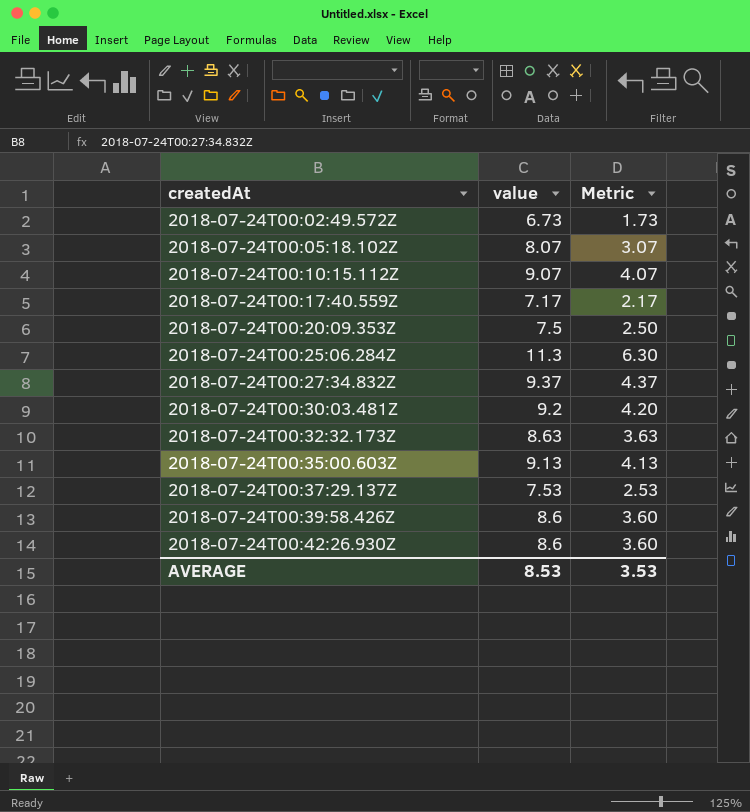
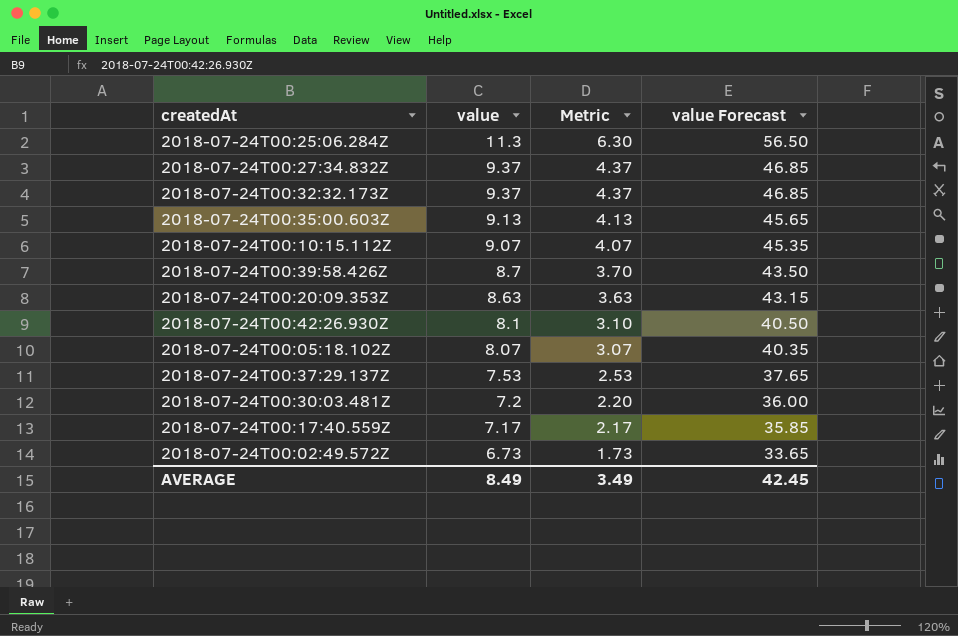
row order: createdAt ascending -> value descending
column value Forecast | formula: none -> [value] * 5
2018-07-24T00:32:32.173Z | value: 8.63 -> 9.37
2018-07-24T00:32:32.173Z | Metric: 3.63 -> 4.37
2018-07-24T00:39:58.426Z | value: 8.6 -> 8.7
2018-07-24T00:39:58.426Z | Metric: 3.60 -> 3.70
2018-07-24T00:20:09.353Z | value: 7.5 -> 8.63
2018-07-24T00:20:09.353Z | Metric: 2.50 -> 3.63
2018-07-24T00:42:26.930Z | value: 8.6 -> 8.1
2018-07-24T00:42:26.930Z | Metric: 3.60 -> 3.10
2018-07-24T00:30:03.481Z | value: 9.2 -> 7.2
2018-07-24T00:30:03.481Z | Metric: 4.20 -> 2.20
AVERAGE | value: 8.53 -> 8.49
AVERAGE | Metric: 3.53 -> 3.49

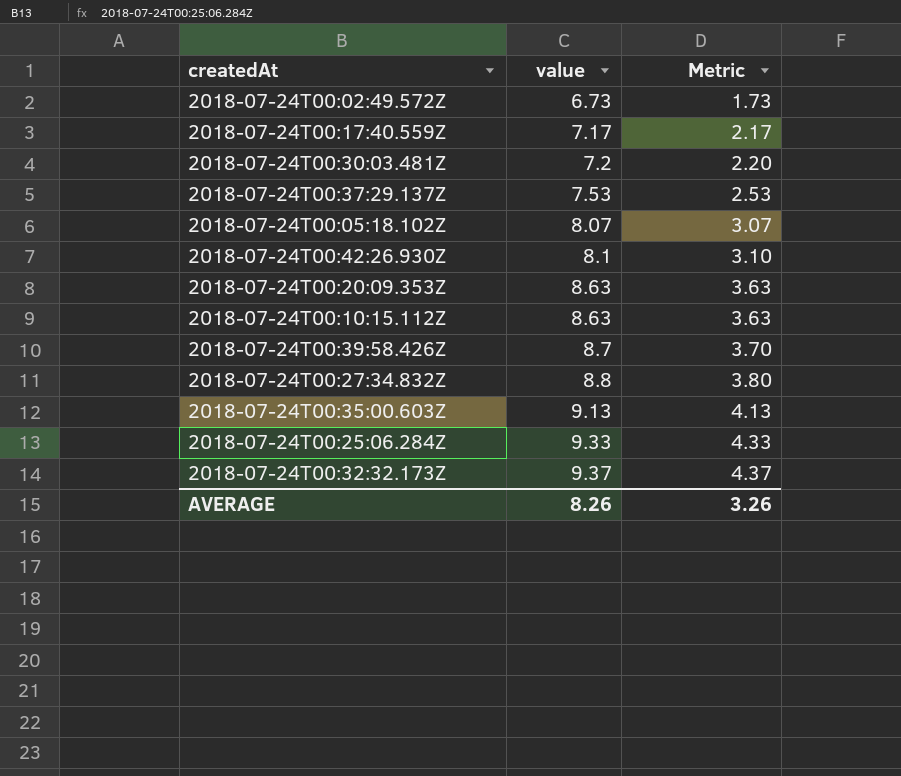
row order: value descending -> value ascending
column value Forecast | formula: [value] * 5 -> none
2018-07-24T00:10:15.112Z | value: 9.07 -> 8.63
2018-07-24T00:10:15.112Z | Metric: 4.07 -> 3.63
2018-07-24T00:27:34.832Z | value: 9.37 -> 8.8
2018-07-24T00:27:34.832Z | Metric: 4.37 -> 3.80
2018-07-24T00:25:06.284Z | value: 11.3 -> 9.33
2018-07-24T00:25:06.284Z | Metric: 6.30 -> 4.33
AVERAGE | value: 8.49 -> 8.26
AVERAGE | Metric: 3.49 -> 3.26

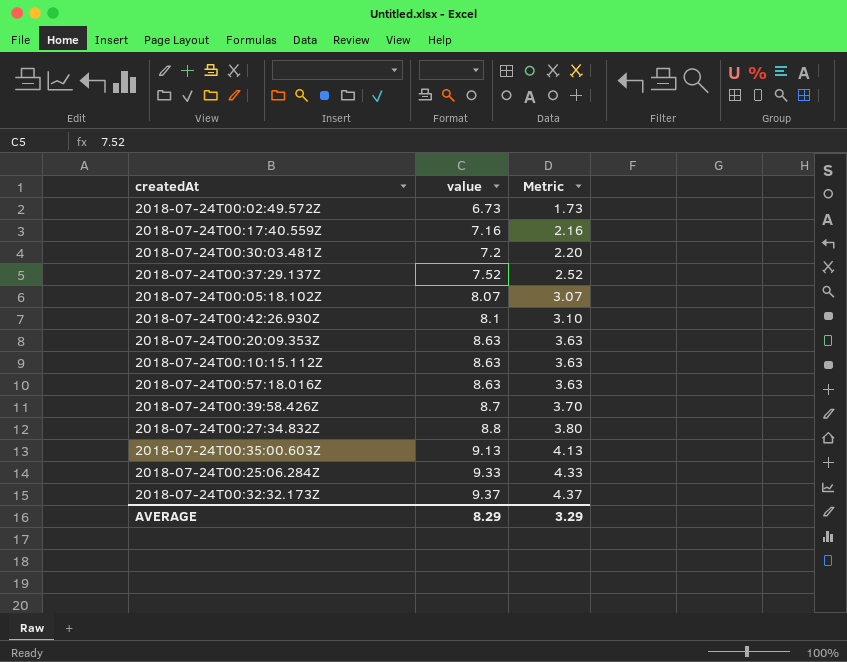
2018-07-24T00:17:40.559Z | value: 7.17 -> 7.16
2018-07-24T00:17:40.559Z | Metric: 2.17 -> 2.16
2018-07-24T00:37:29.137Z | value: 7.53 -> 7.52
2018-07-24T00:37:29.137Z | Metric: 2.53 -> 2.52
row 2018-07-24T00:57:18.016Z: none -> 8.63 | 3.63
AVERAGE | value: 8.26 -> 8.29
AVERAGE | Metric: 3.26 -> 3.29

